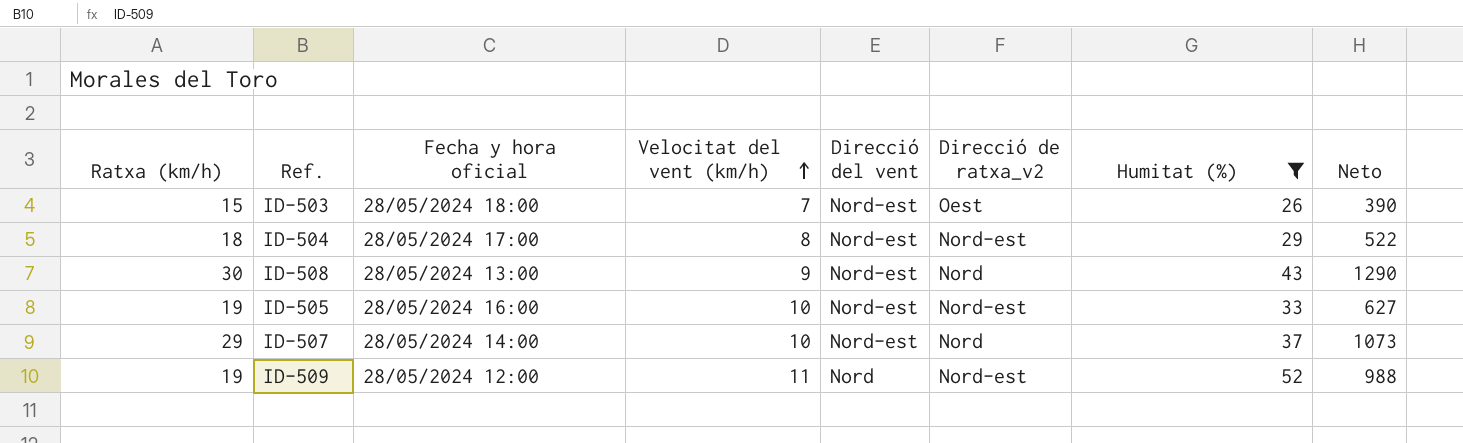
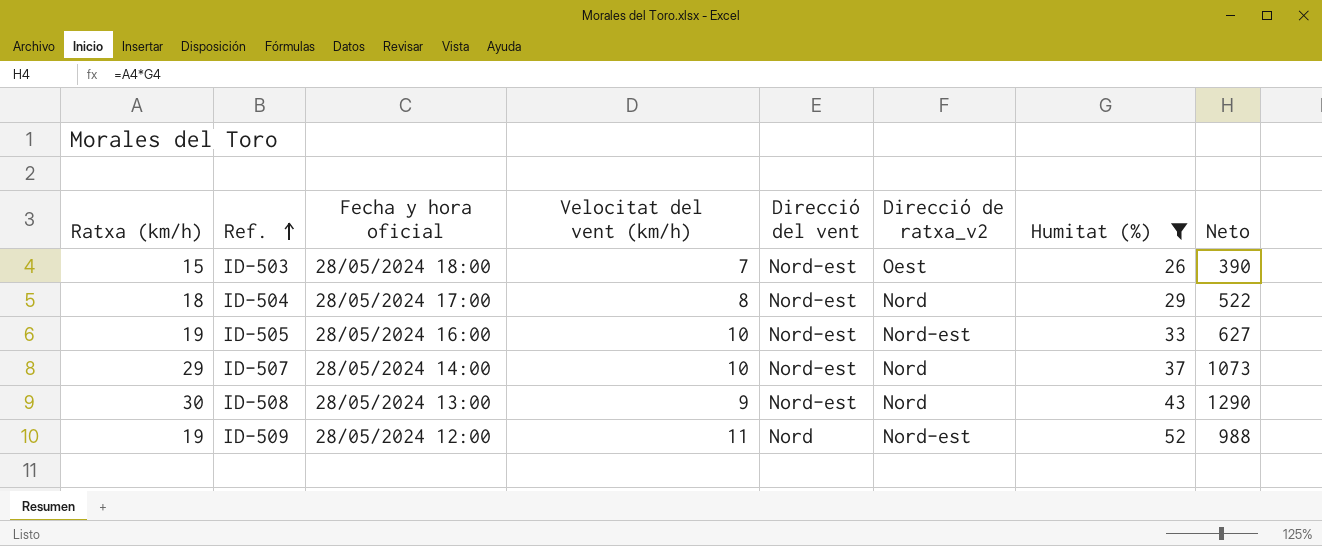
row order: Velocitat del vent (km/h) ascending -> Ref. ascending
ID-504 | Direcció de ratxa_v2: Nord-est -> Nord

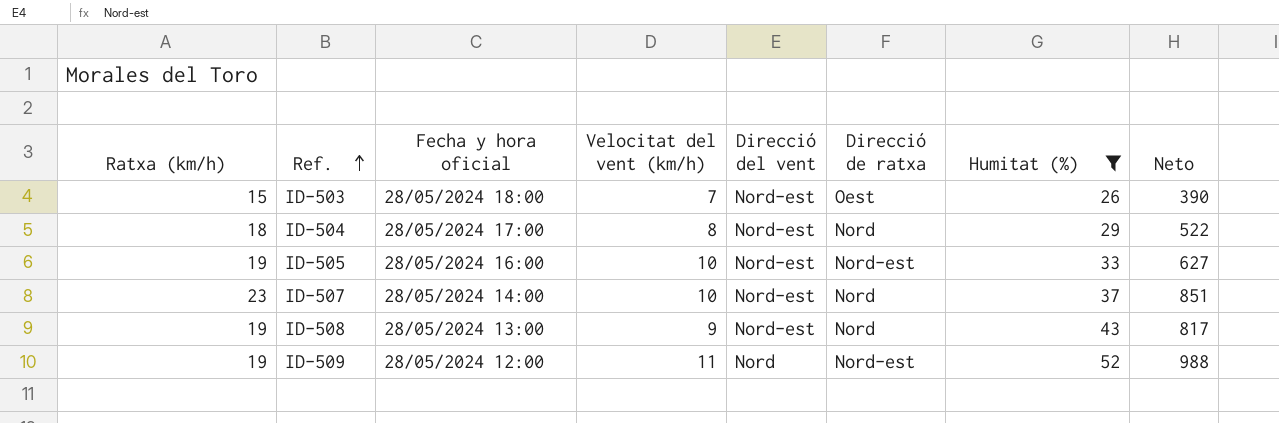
column name: Direcció de ratxa_v2 -> Direcció de ratxa
ID-507 | Ratxa (km/h): 29 -> 23
ID-507 | Neto: 1073 -> 851
ID-508 | Ratxa (km/h): 30 -> 19
ID-508 | Neto: 1290 -> 817

